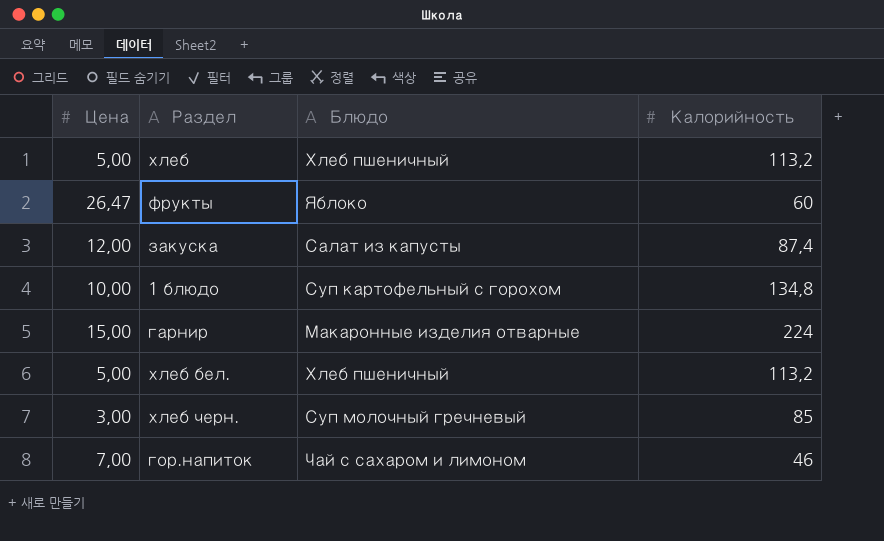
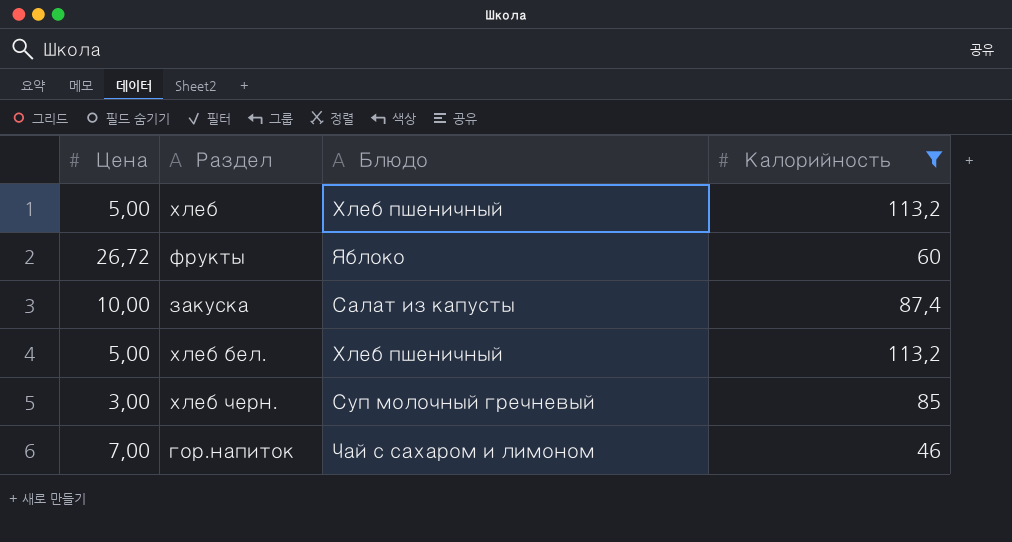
filter: none -> Калорийность <= 113,2
фрукты | Цена: 26,47 -> 26,72
закуска | Цена: 12,00 -> 10,00

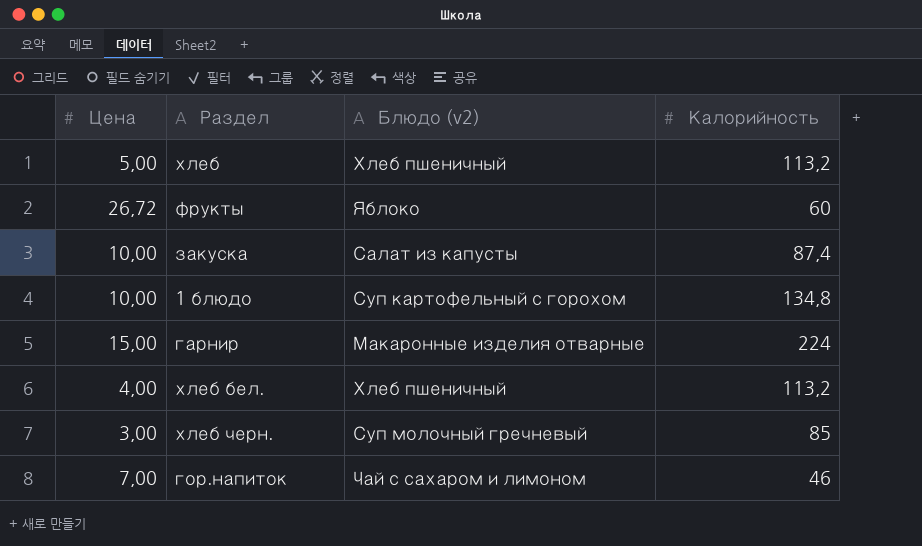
filter: Калорийность <= 113,2 -> none
column name: Блюдо -> Блюдо (v2)
хлеб бел. | Цена: 5,00 -> 4,00

